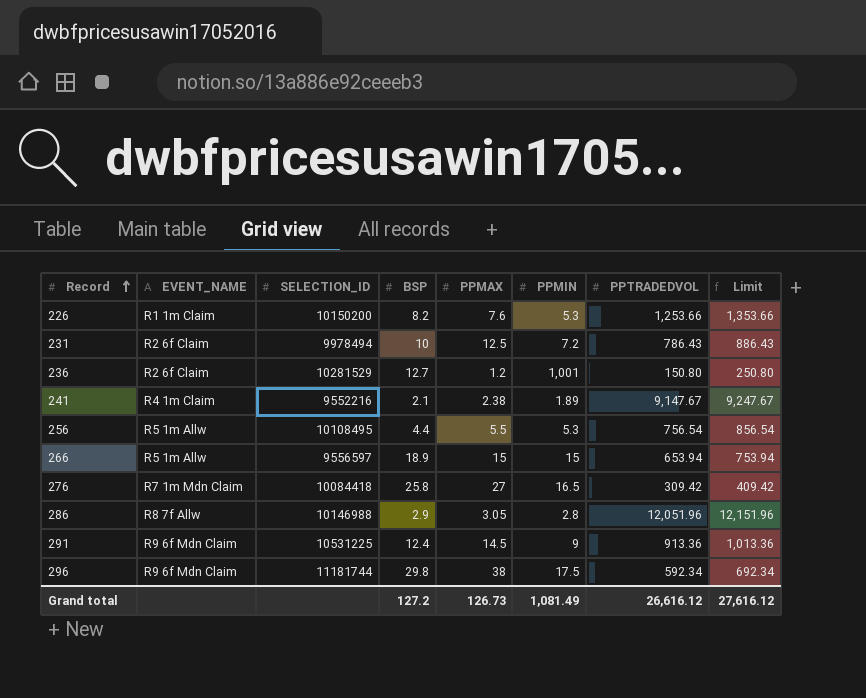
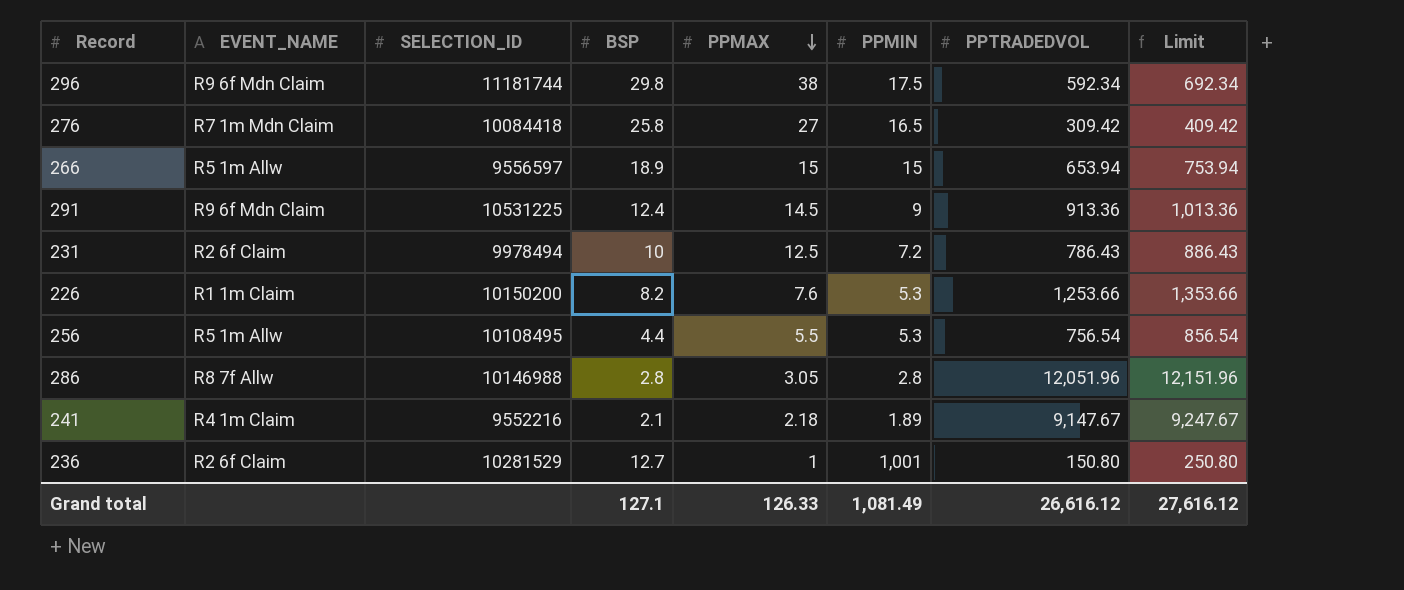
row order: Record ascending -> PPMAX descending
286 | BSP: 2.9 -> 2.8
241 | PPMAX: 2.38 -> 2.18
236 | PPMAX: 1.2 -> 1
Grand total | BSP: 127.2 -> 127.1
Grand total | PPMAX: 126.73 -> 126.33

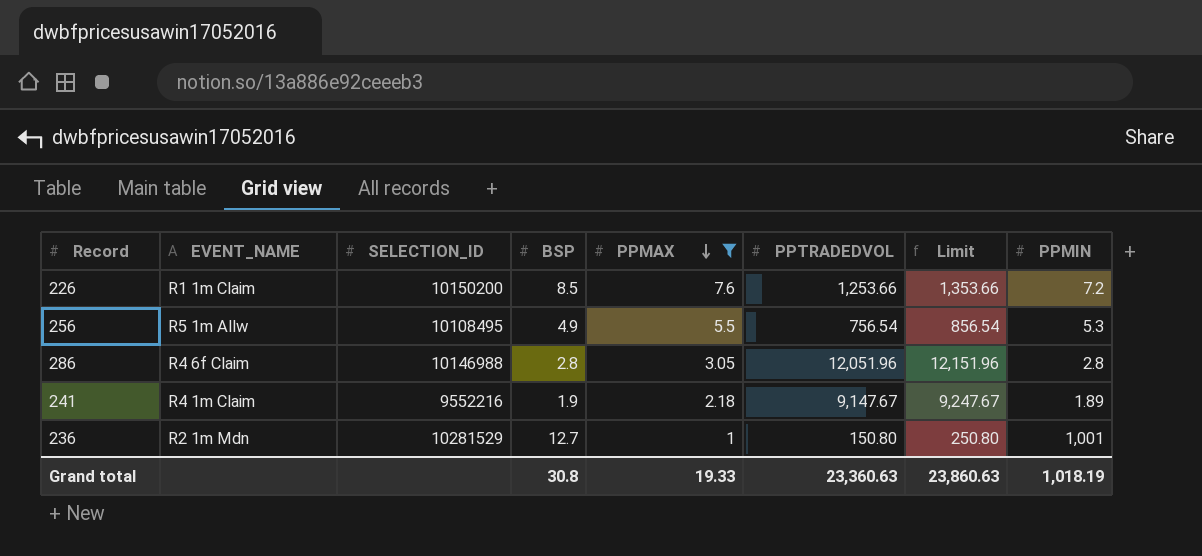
filter: none -> PPMAX <= 7.6
column PPMIN | position: 6 -> 8
226 | BSP: 8.2 -> 8.5
226 | PPMIN: 5.3 -> 7.2
256 | BSP: 4.4 -> 4.9
286 | EVENT_NAME: R8 7f Allw -> R4 6f Claim
241 | BSP: 2.1 -> 1.9
236 | EVENT_NAME: R2 6f Claim -> R2 1m Mdn
Grand total | BSP: 127.1 -> 30.8
Grand total | PPMAX: 126.33 -> 19.33
Grand total | PPTRADEDVOL: 26,616.12 -> 23,360.63
Grand total | Limit: 27,616.12 -> 23,860.63
Grand total | PPMIN: 1,081.49 -> 1,018.19

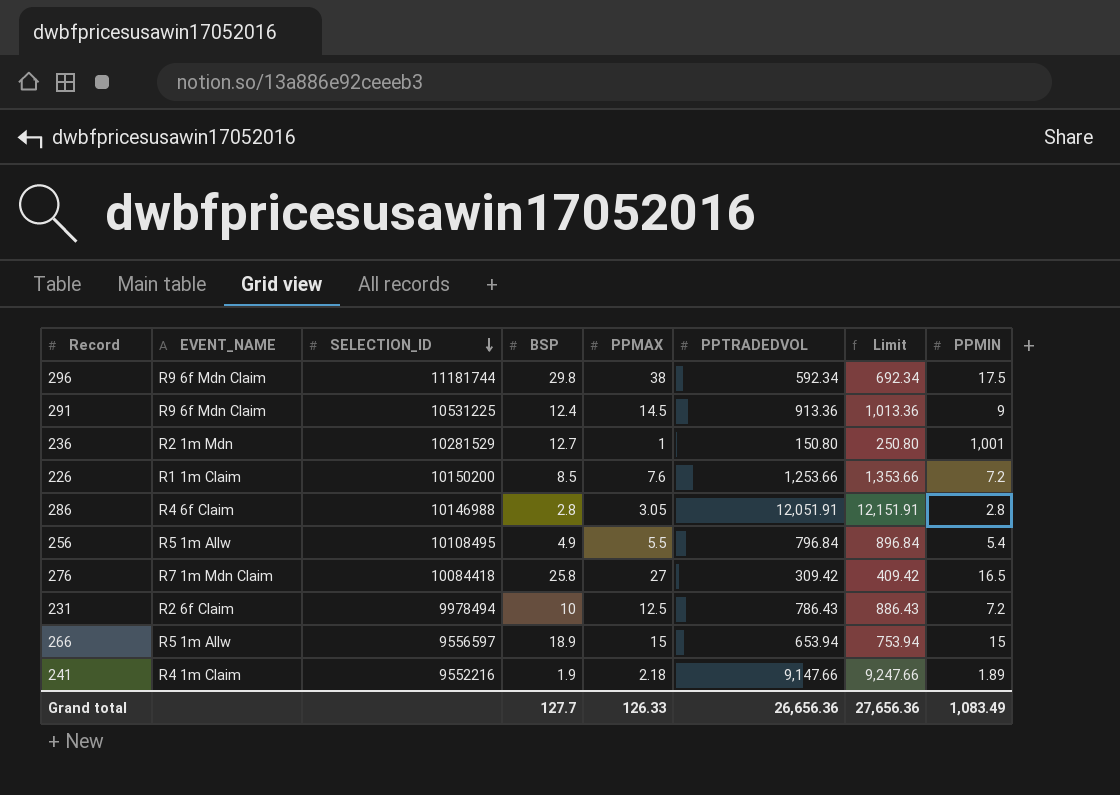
filter: PPMAX <= 7.6 -> none
row order: PPMAX descending -> SELECTION_ID descending
286 | PPTRADEDVOL: 12,051.96 -> 12,051.91
286 | Limit: 12,151.96 -> 12,151.91
256 | PPTRADEDVOL: 756.54 -> 796.84
256 | Limit: 856.54 -> 896.84
256 | PPMIN: 5.3 -> 5.4
241 | PPTRADEDVOL: 9,147.67 -> 9,147.66
241 | Limit: 9,247.67 -> 9,247.66
Grand total | BSP: 30.8 -> 127.7
Grand total | PPMAX: 19.33 -> 126.33
Grand total | PPTRADEDVOL: 23,360.63 -> 26,656.36
Grand total | Limit: 23,860.63 -> 27,656.36
Grand total | PPMIN: 1,018.19 -> 1,083.49

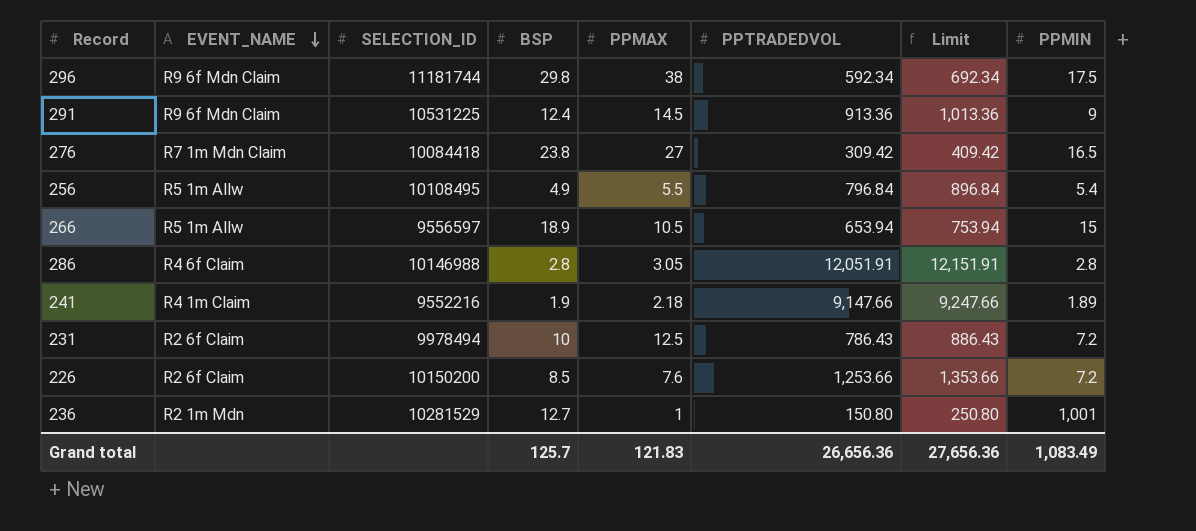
row order: SELECTION_ID descending -> EVENT_NAME descending
276 | BSP: 25.8 -> 23.8
266 | PPMAX: 15 -> 10.5
226 | EVENT_NAME: R1 1m Claim -> R2 6f Claim
Grand total | BSP: 127.7 -> 125.7
Grand total | PPMAX: 126.33 -> 121.83

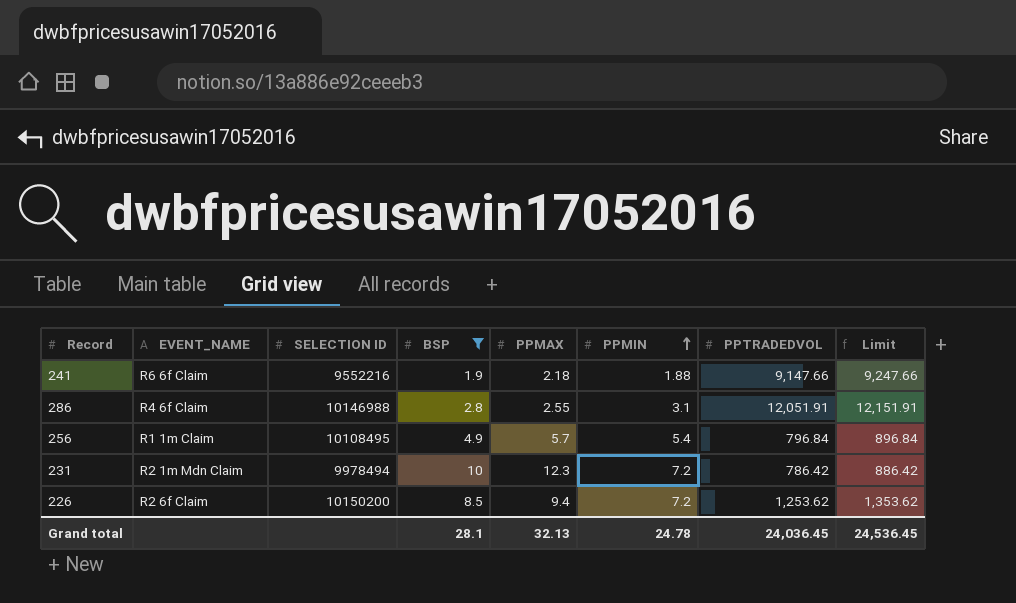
filter: none -> BSP <= 10
row order: EVENT_NAME descending -> PPMIN ascending
column name: SELECTION_ID -> SELECTION ID
column PPMIN | position: 8 -> 6
241 | EVENT_NAME: R4 1m Claim -> R6 6f Claim
241 | PPMIN: 1.89 -> 1.88
286 | PPMAX: 3.05 -> 2.55
286 | PPMIN: 2.8 -> 3.1
256 | EVENT_NAME: R5 1m Allw -> R1 1m Claim
256 | PPMAX: 5.5 -> 5.7
231 | EVENT_NAME: R2 6f Claim -> R2 1m Mdn Claim
231 | PPMAX: 12.5 -> 12.3
231 | PPTRADEDVOL: 786.43 -> 786.42
231 | Limit: 886.43 -> 886.42
226 | PPMAX: 7.6 -> 9.4
226 | PPTRADEDVOL: 1,253.66 -> 1,253.62
226 | Limit: 1,353.66 -> 1,353.62
Grand total | BSP: 125.7 -> 28.1
Grand total | PPMAX: 121.83 -> 32.13
Grand total | PPMIN: 1,083.49 -> 24.78
Grand total | PPTRADEDVOL: 26,656.36 -> 24,036.45
Grand total | Limit: 27,656.36 -> 24,536.45

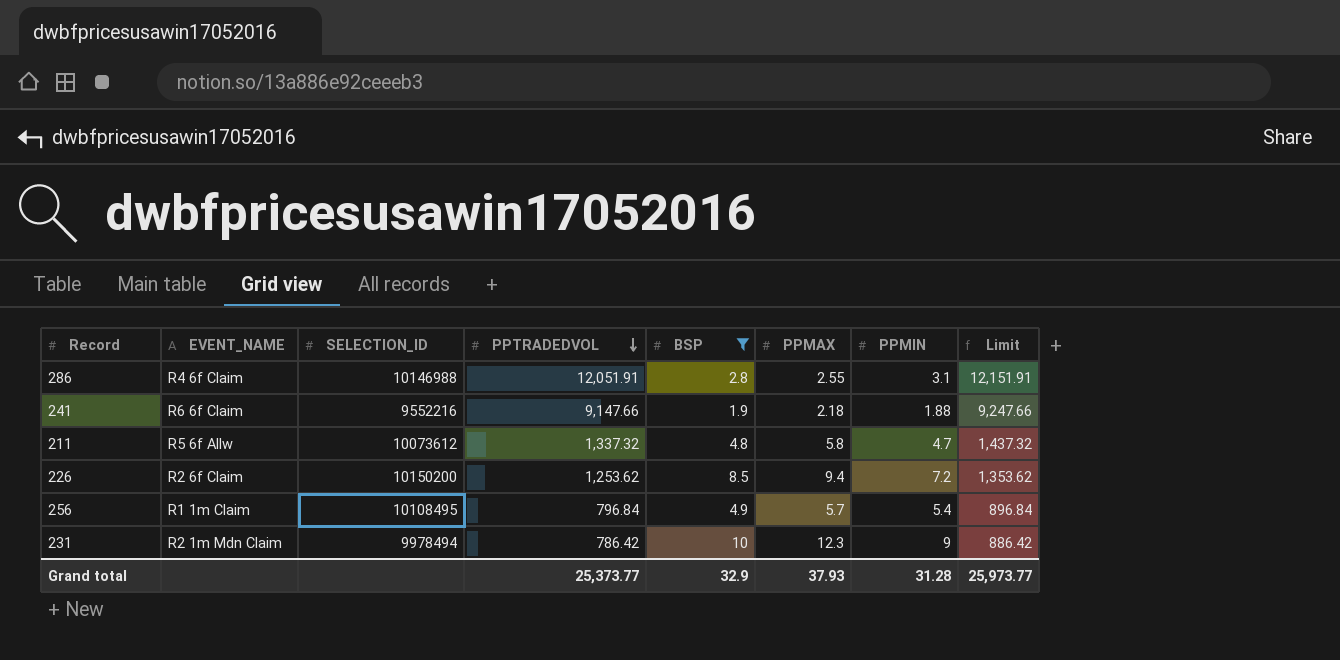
row order: PPMIN ascending -> PPTRADEDVOL descending
column name: SELECTION ID -> SELECTION_ID
column PPTRADEDVOL | position: 7 -> 4
row 211: none -> R5 6f Allw | 10073612 | 1,337.32 | 4.8 | 5.8 | 4.7 | 1,437.32
231 | PPMIN: 7.2 -> 9
Grand total | PPTRADEDVOL: 24,036.45 -> 25,373.77
Grand total | BSP: 28.1 -> 32.9
Grand total | PPMAX: 32.13 -> 37.93
Grand total | PPMIN: 24.78 -> 31.28
Grand total | Limit: 24,536.45 -> 25,973.77

